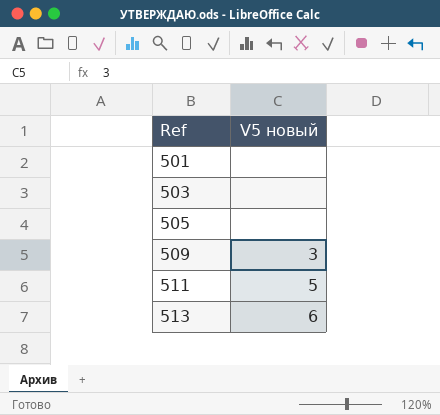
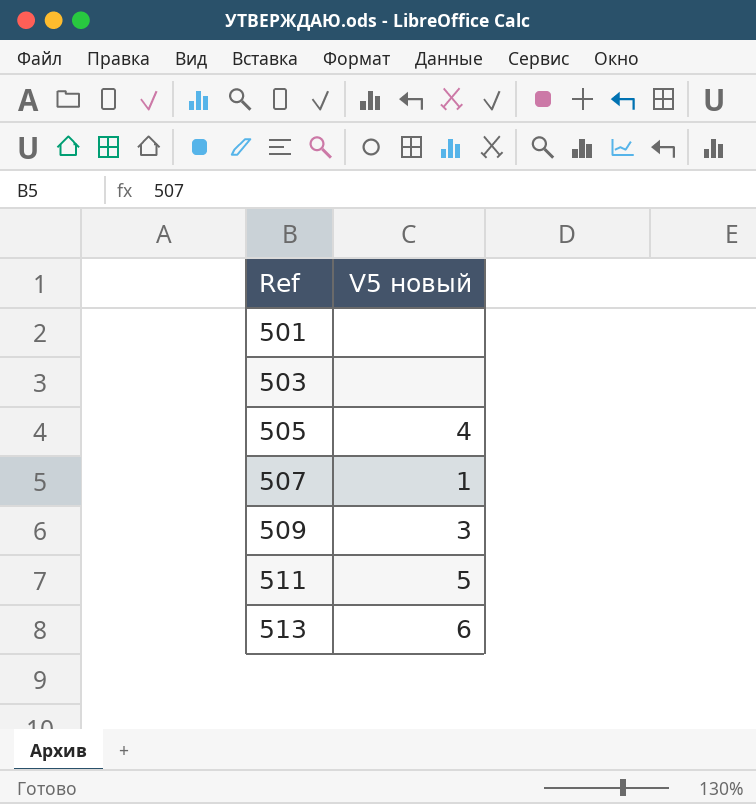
505 | V5 новый: none -> 4
row 507: none -> 1

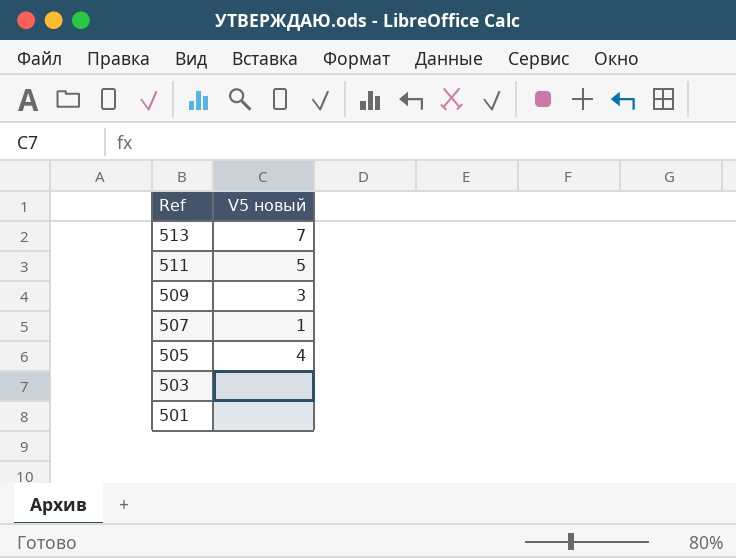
row order: Ref ascending -> Ref descending
513 | V5 новый: 6 -> 7

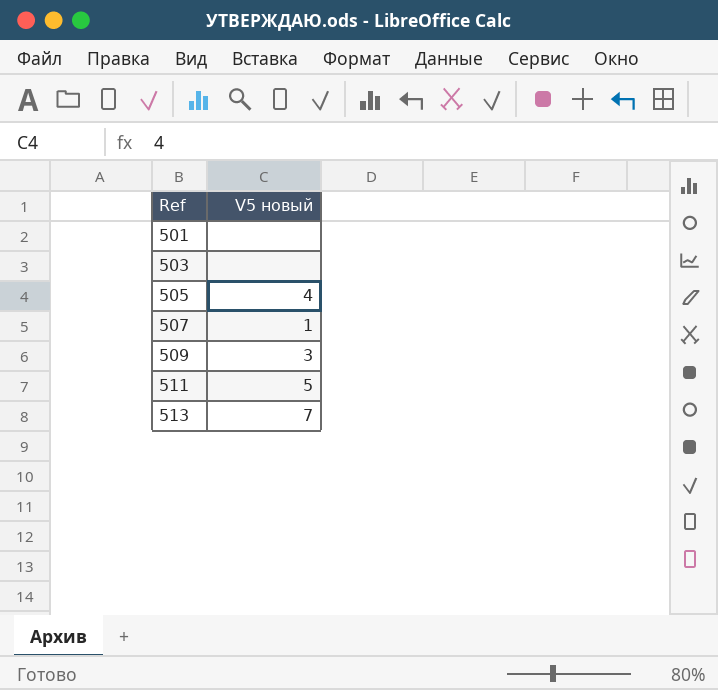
row order: Ref descending -> Ref ascending

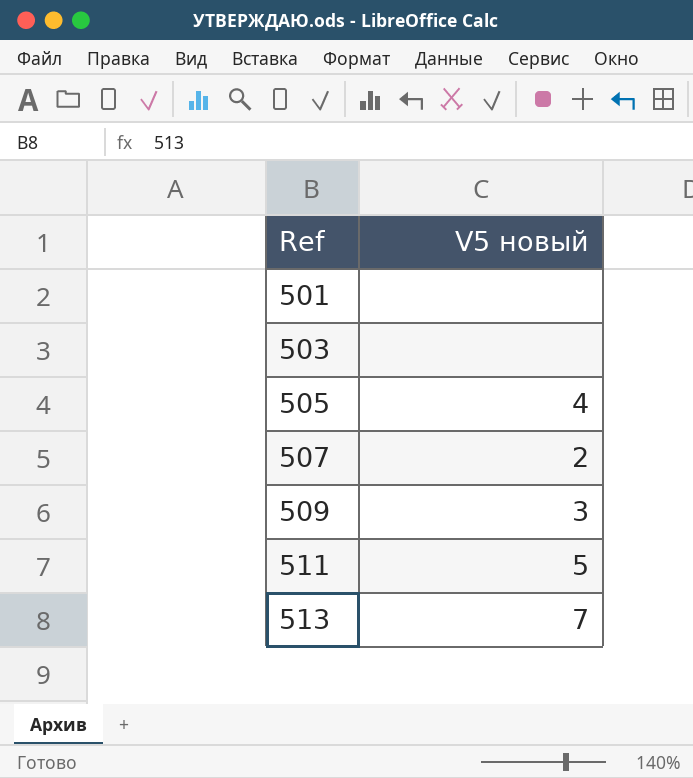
507 | V5 новый: 1 -> 2

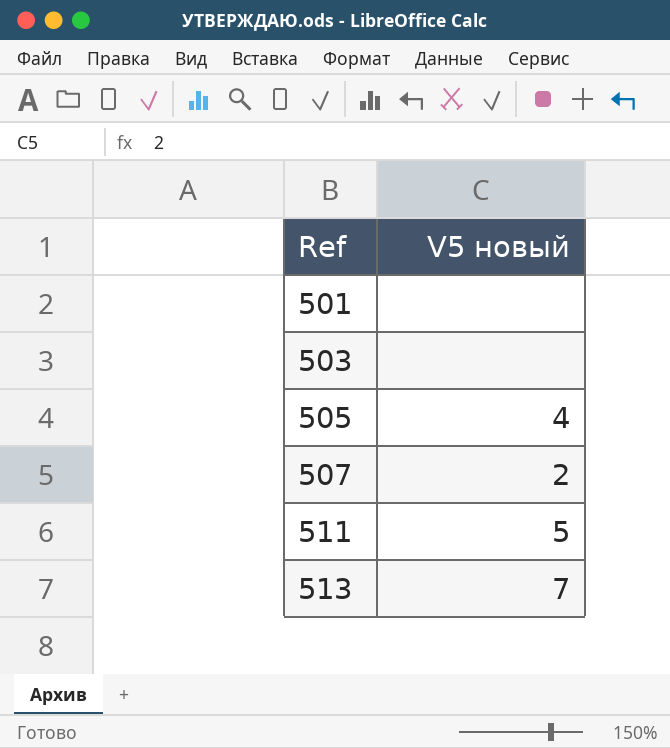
row 509: 3 -> none

